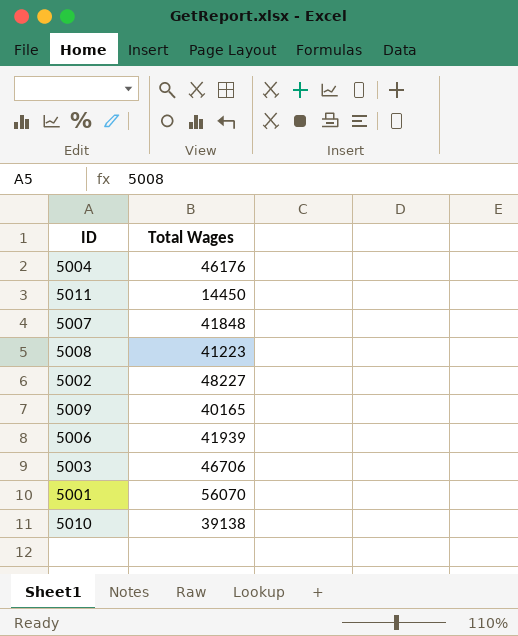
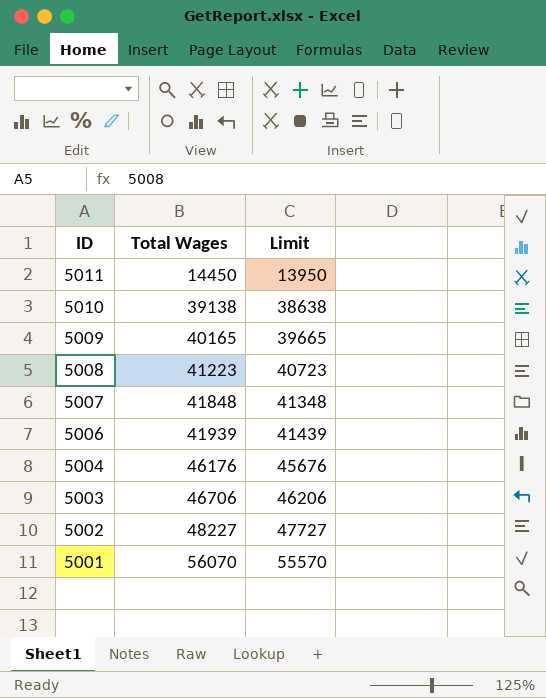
row order: none -> ID descending
column Limit | formula: none -> [Total Wages] - 500

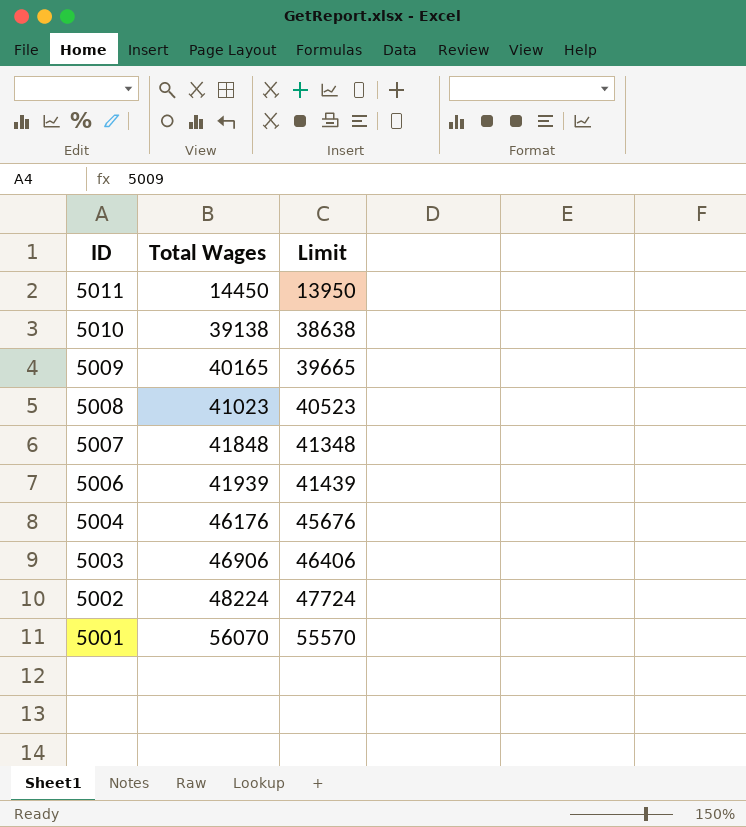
5008 | Total Wages: 41223 -> 41023
5008 | Limit: 40723 -> 40523
5003 | Total Wages: 46706 -> 46906
5003 | Limit: 46206 -> 46406
5002 | Total Wages: 48227 -> 48224
5002 | Limit: 47727 -> 47724

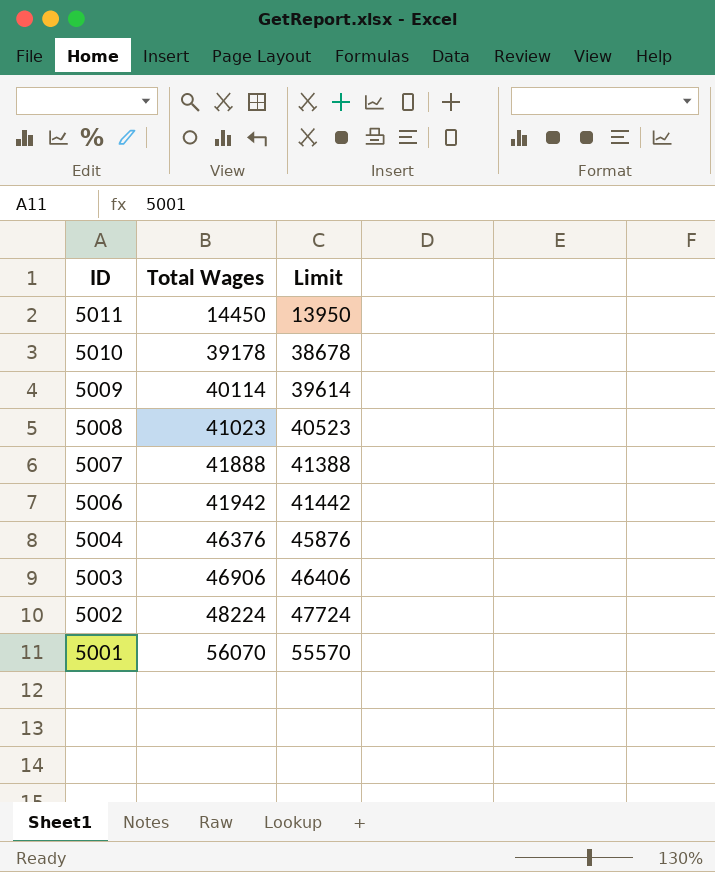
5010 | Total Wages: 39138 -> 39178
5010 | Limit: 38638 -> 38678
5009 | Total Wages: 40165 -> 40114
5009 | Limit: 39665 -> 39614
5007 | Total Wages: 41848 -> 41888
5007 | Limit: 41348 -> 41388
5006 | Total Wages: 41939 -> 41942
5006 | Limit: 41439 -> 41442
5004 | Total Wages: 46176 -> 46376
5004 | Limit: 45676 -> 45876

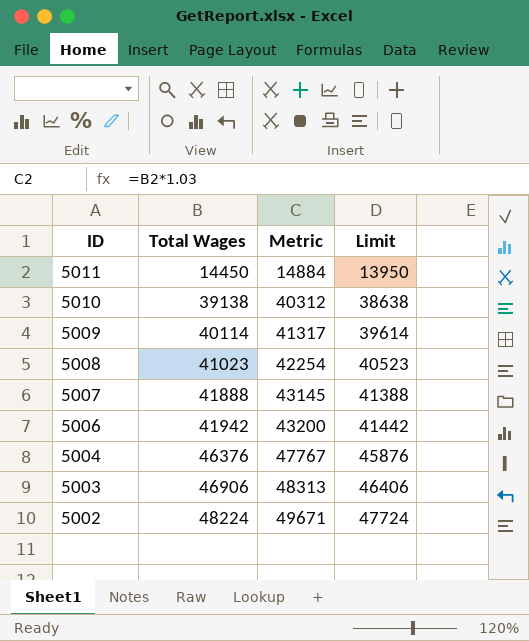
column Metric | formula: none -> [Total Wages] * 1.03
row 5001: 56070 | 55570 -> none
5010 | Total Wages: 39178 -> 39138
5010 | Limit: 38678 -> 38638

